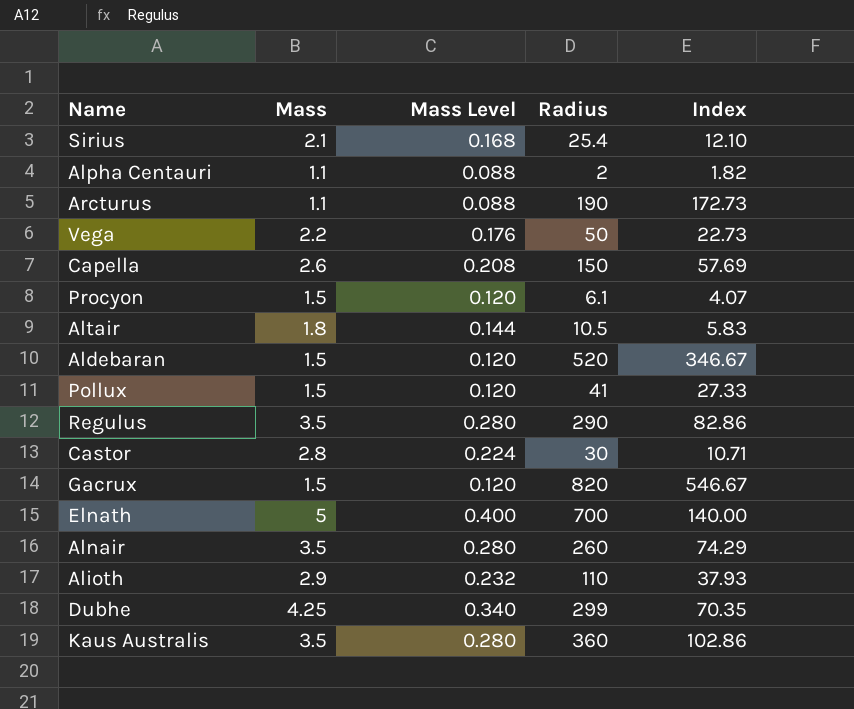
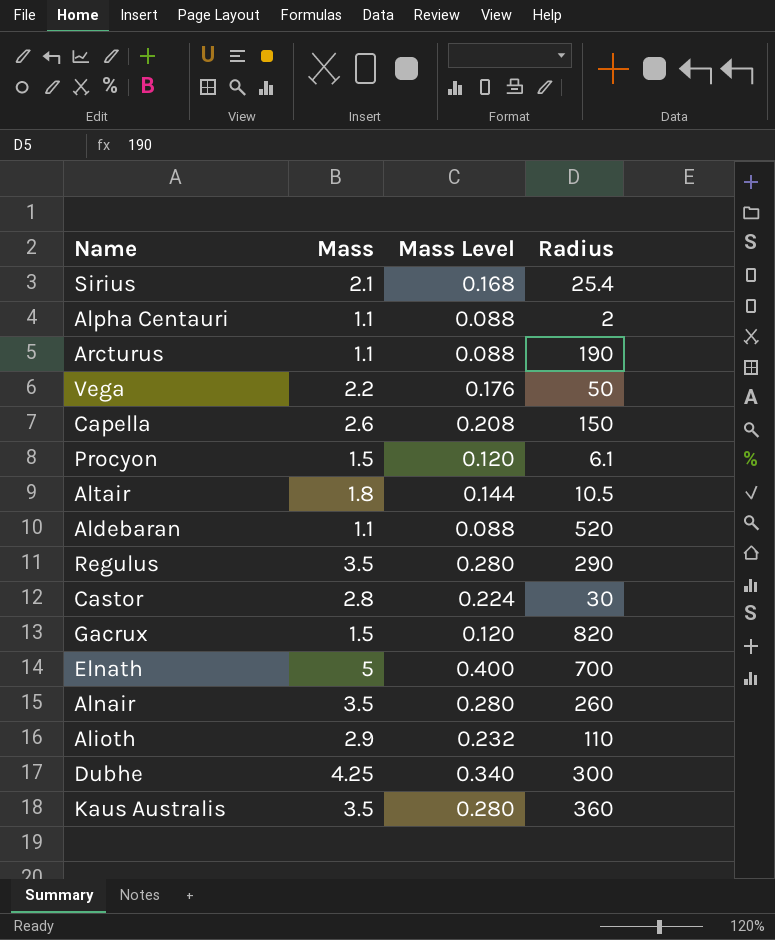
column Index | formula: [Radius] / [Mass] -> none
row Pollux: 1.5 | 0.120 | 41 | 27.33 -> none
Aldebaran | Mass: 1.5 -> 1.1
Aldebaran | Mass Level: 0.120 -> 0.088
Dubhe | Radius: 299 -> 300

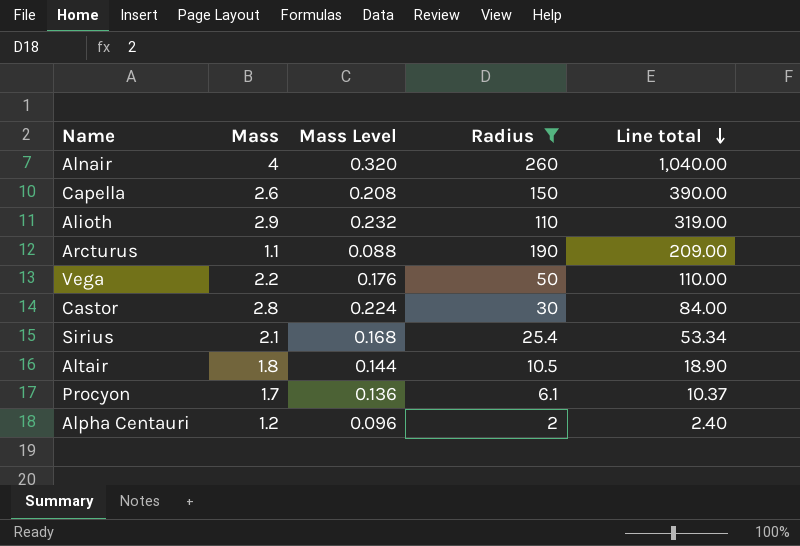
filter: none -> Radius <= 260
row order: none -> Line total descending
column Line total | formula: none -> [Mass] * [Radius]
Alnair | Mass: 3.5 -> 4
Alnair | Mass Level: 0.280 -> 0.320
Procyon | Mass: 1.5 -> 1.7
Procyon | Mass Level: 0.120 -> 0.136
Alpha Centauri | Mass: 1.1 -> 1.2
Alpha Centauri | Mass Level: 0.088 -> 0.096

